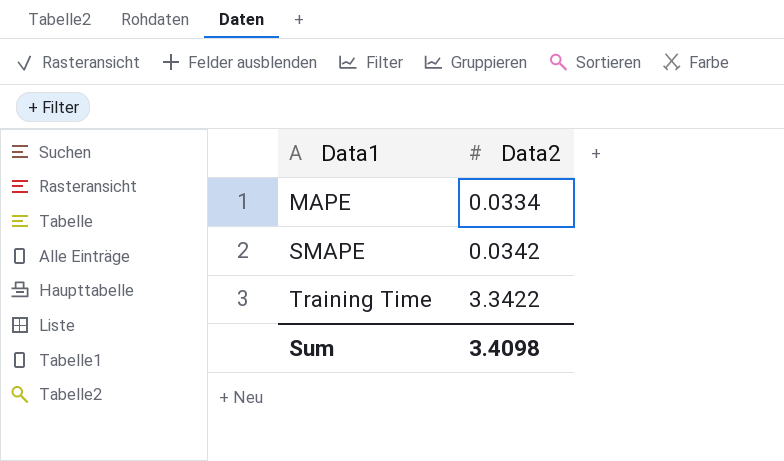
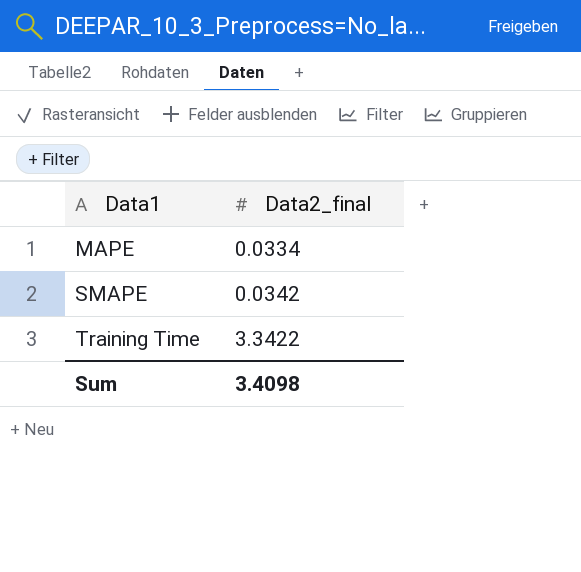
column name: Data2 -> Data2_final

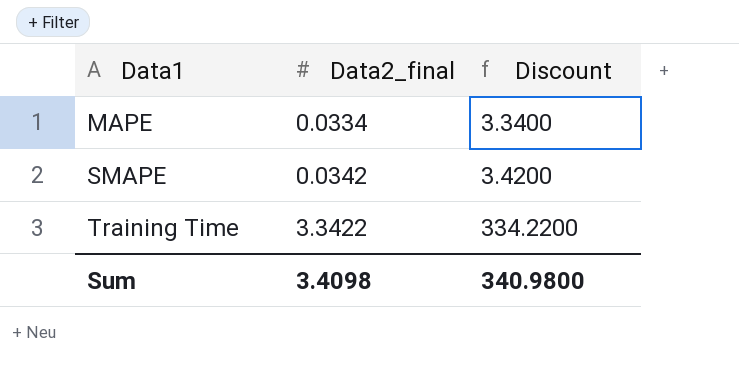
column Discount | formula: none -> [Data2_final] * 100

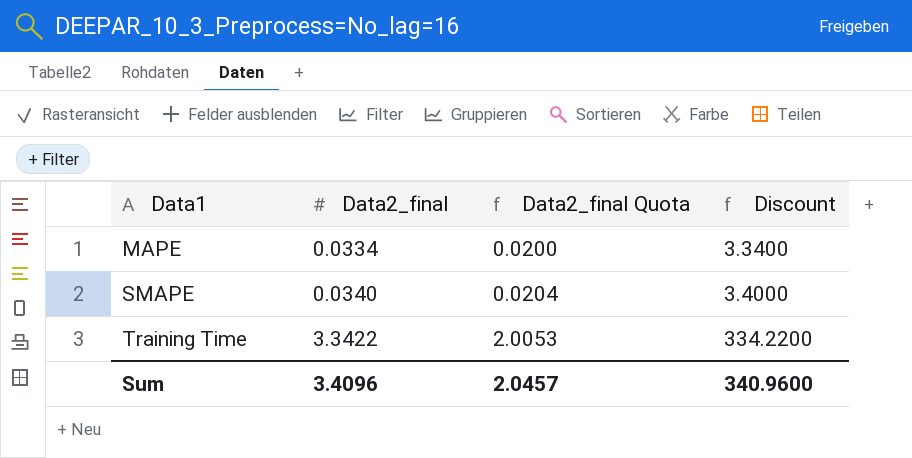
column Data2_final Quota | formula: none -> [Data2_final] * 0.6
SMAPE | Data2_final: 0.0342 -> 0.0340
SMAPE | Discount: 3.4200 -> 3.4000
Sum | Data2_final: 3.4098 -> 3.4096
Sum | Discount: 340.9800 -> 340.9600

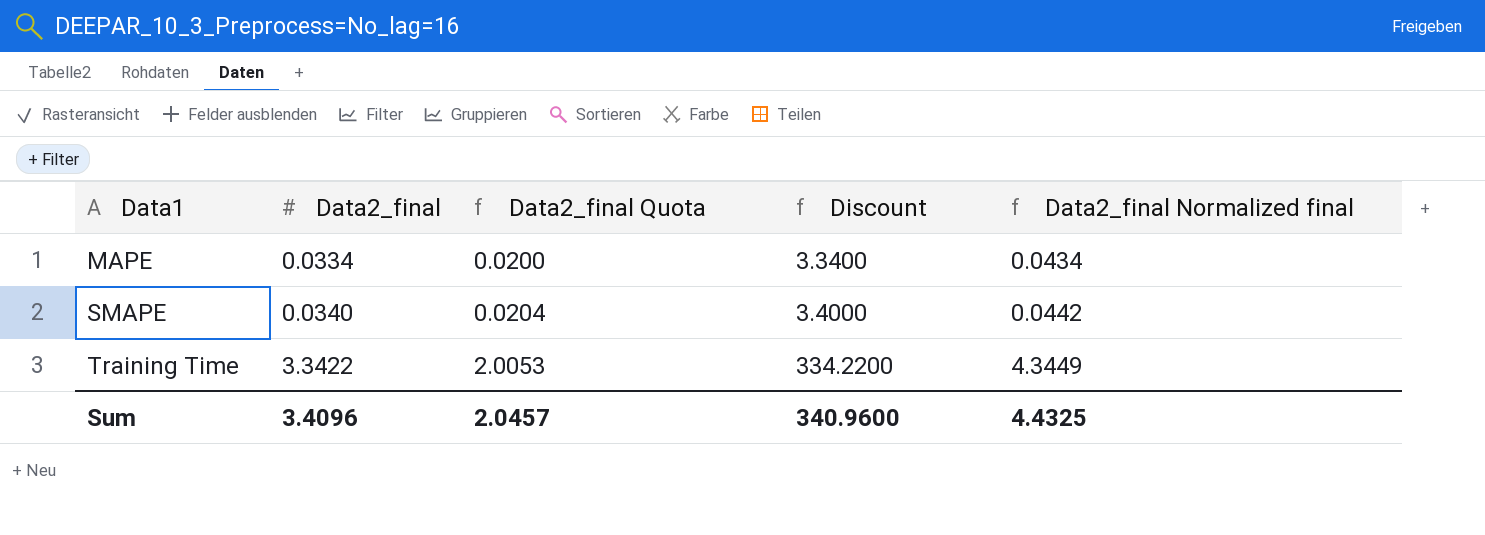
column Data2_final Normalized final | formula: none -> [Data2_final] * 1.3

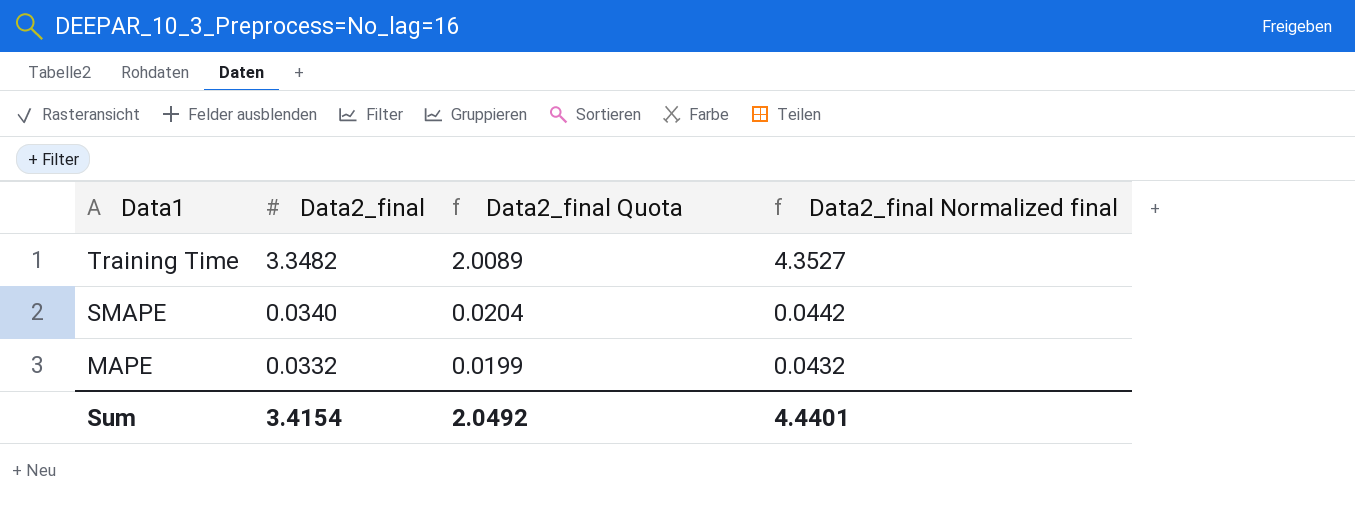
row order: Data1 ascending -> Data1 descending
column Discount | formula: [Data2_final] * 100 -> none
Training Time | Data2_final: 3.3422 -> 3.3482
Training Time | Data2_final Quota: 2.0053 -> 2.0089
Training Time | Data2_final Normalized final: 4.3449 -> 4.3527
MAPE | Data2_final: 0.0334 -> 0.0332
MAPE | Data2_final Quota: 0.0200 -> 0.0199
MAPE | Data2_final Normalized final: 0.0434 -> 0.0432
Sum | Data2_final: 3.4096 -> 3.4154
Sum | Data2_final Quota: 2.0457 -> 2.0492
Sum | Data2_final Normalized final: 4.4325 -> 4.4401

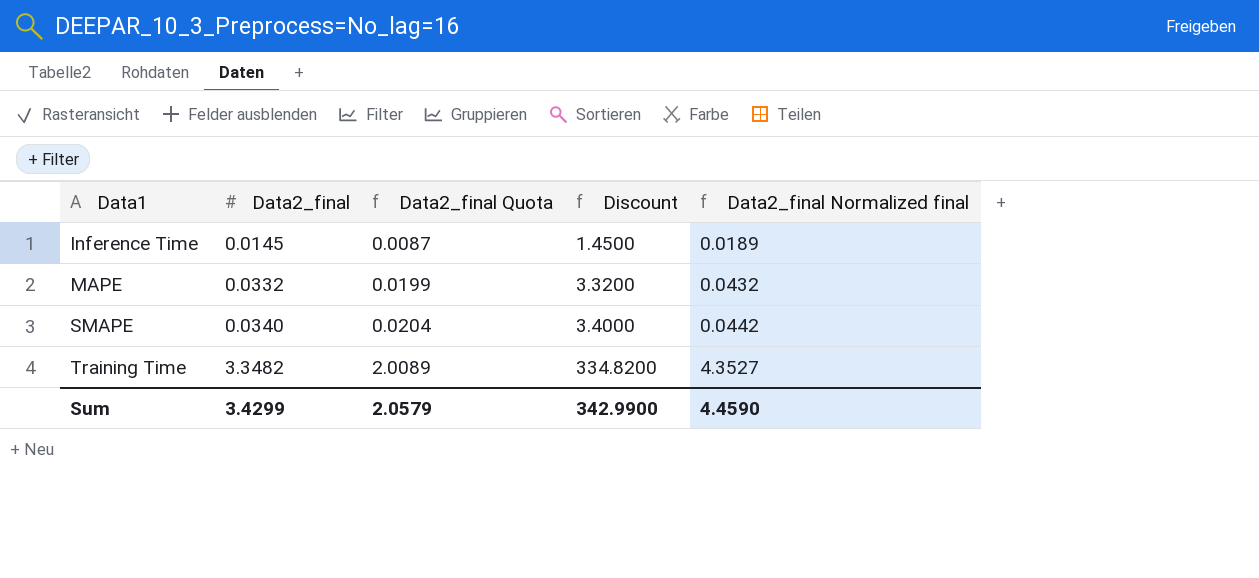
row order: Data1 descending -> Data1 ascending
column Discount | formula: none -> [Data2_final] * 100
row Inference Time: none -> 0.0145 | 0.0087 | 1.4500 | 0.0189
Sum | Data2_final: 3.4154 -> 3.4299
Sum | Data2_final Quota: 2.0492 -> 2.0579
Sum | Data2_final Normalized final: 4.4401 -> 4.4590

